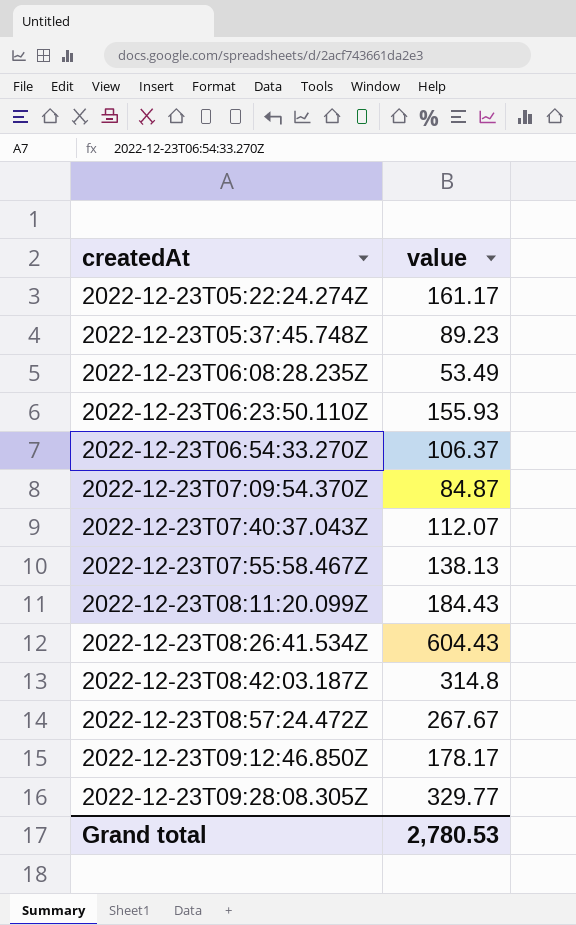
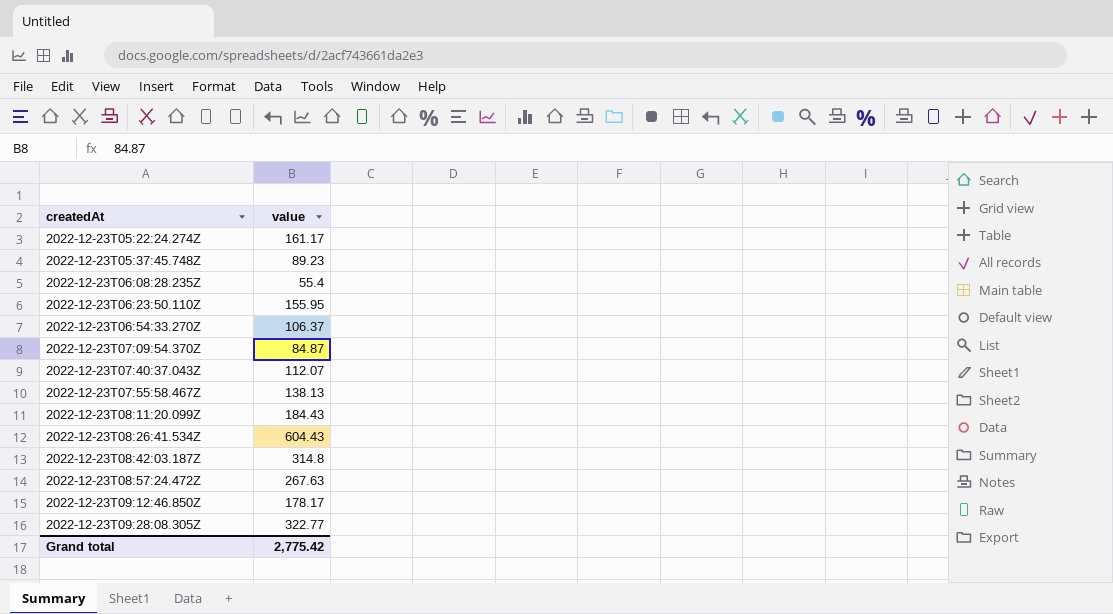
2022-12-23T06:08:28.235Z | value: 53.49 -> 55.4
2022-12-23T06:23:50.110Z | value: 155.93 -> 155.95
2022-12-23T08:57:24.472Z | value: 267.67 -> 267.63
2022-12-23T09:28:08.305Z | value: 329.77 -> 322.77
Grand total | value: 2,780.53 -> 2,775.42

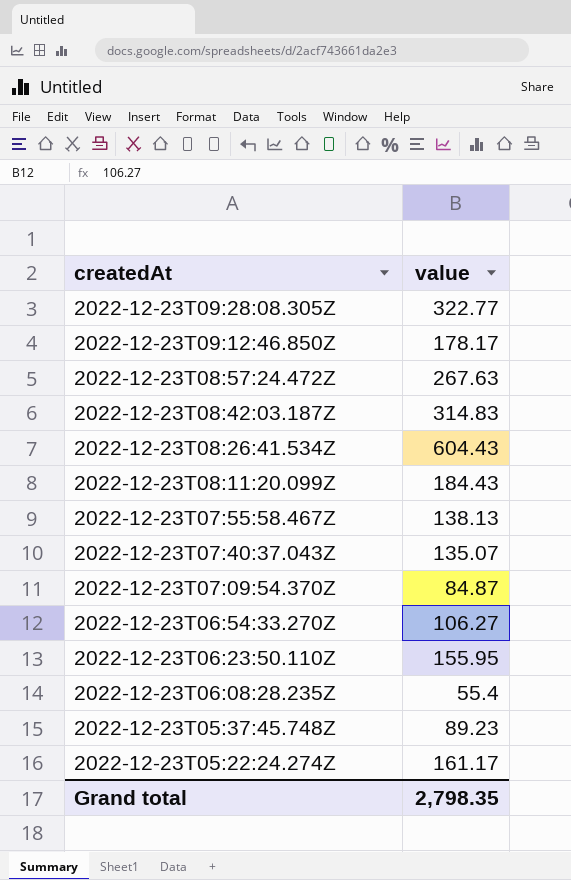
row order: createdAt ascending -> createdAt descending
2022-12-23T08:42:03.187Z | value: 314.8 -> 314.83
2022-12-23T07:40:37.043Z | value: 112.07 -> 135.07
2022-12-23T06:54:33.270Z | value: 106.37 -> 106.27
Grand total | value: 2,775.42 -> 2,798.35

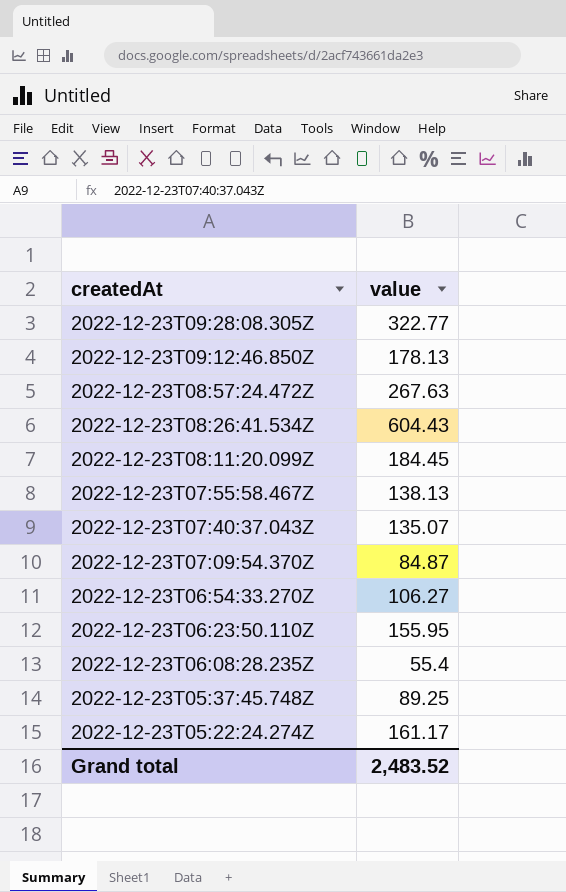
row 2022-12-23T08:42:03.187Z: 314.83 -> none
2022-12-23T09:12:46.850Z | value: 178.17 -> 178.13
2022-12-23T08:11:20.099Z | value: 184.43 -> 184.45
2022-12-23T05:37:45.748Z | value: 89.23 -> 89.25
Grand total | value: 2,798.35 -> 2,483.52

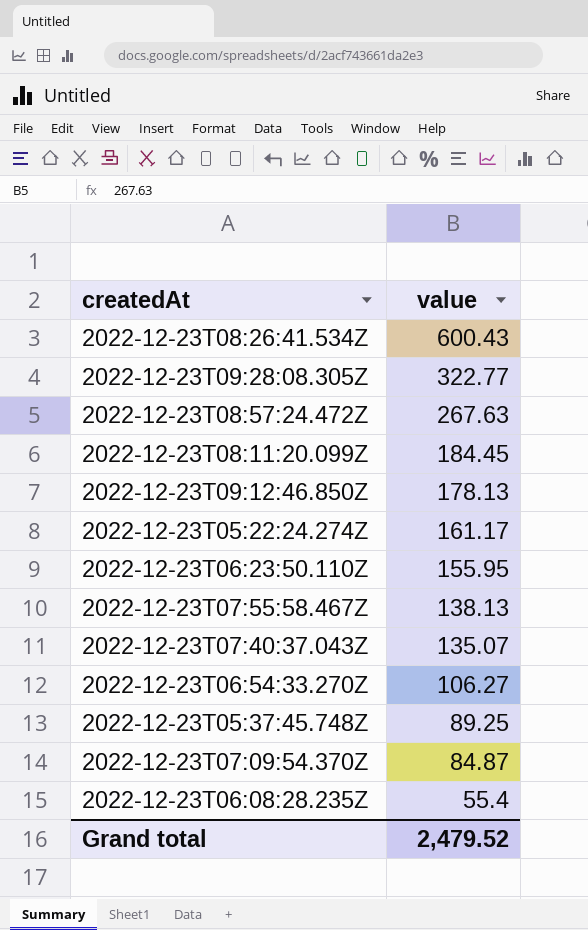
row order: createdAt descending -> value descending
2022-12-23T08:26:41.534Z | value: 604.43 -> 600.43
Grand total | value: 2,483.52 -> 2,479.52

